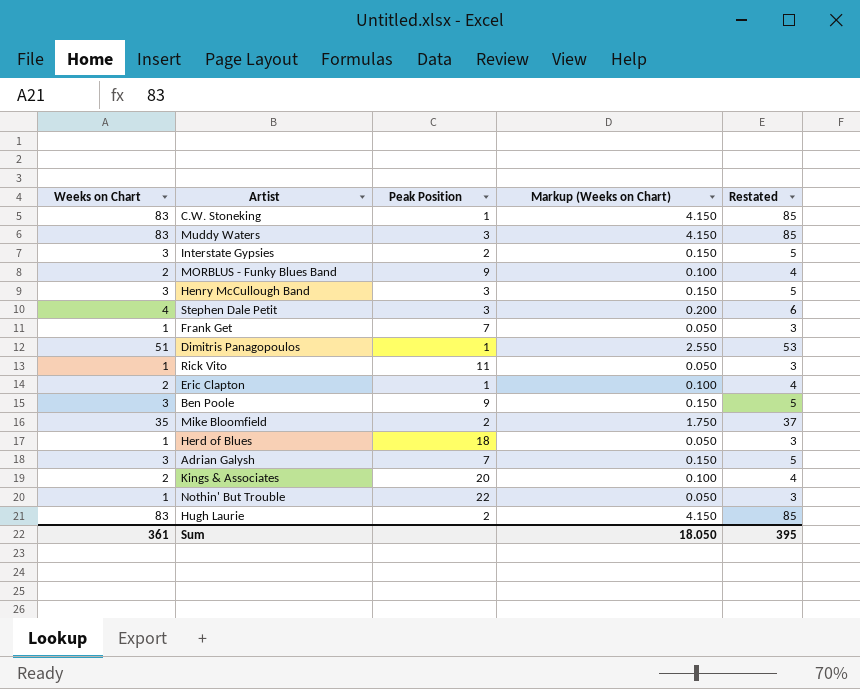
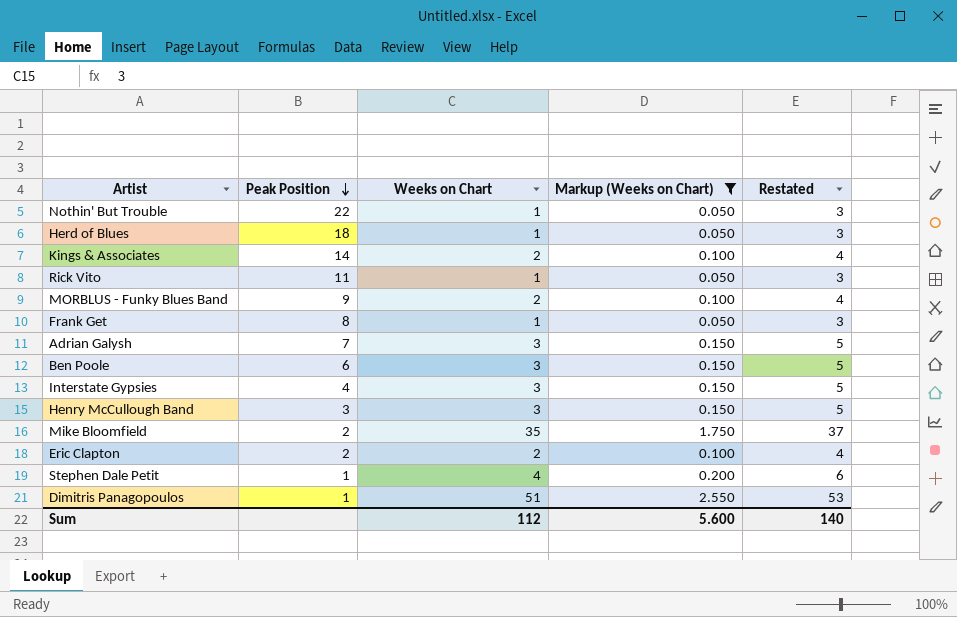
filter: none -> Markup (Weeks on Chart) != 4.150
row order: none -> Peak Position descending
column Weeks on Chart | position: 1 -> 3
Kings & Associates | Peak Position: 20 -> 14
Frank Get | Peak Position: 7 -> 8
Ben Poole | Peak Position: 9 -> 6
Interstate Gypsies | Peak Position: 2 -> 4
Eric Clapton | Peak Position: 1 -> 2
Stephen Dale Petit | Peak Position: 3 -> 1
Sum | Weeks on Chart: 361 -> 112
Sum | Markup (Weeks on Chart): 18.050 -> 5.600
Sum | Restated: 395 -> 140

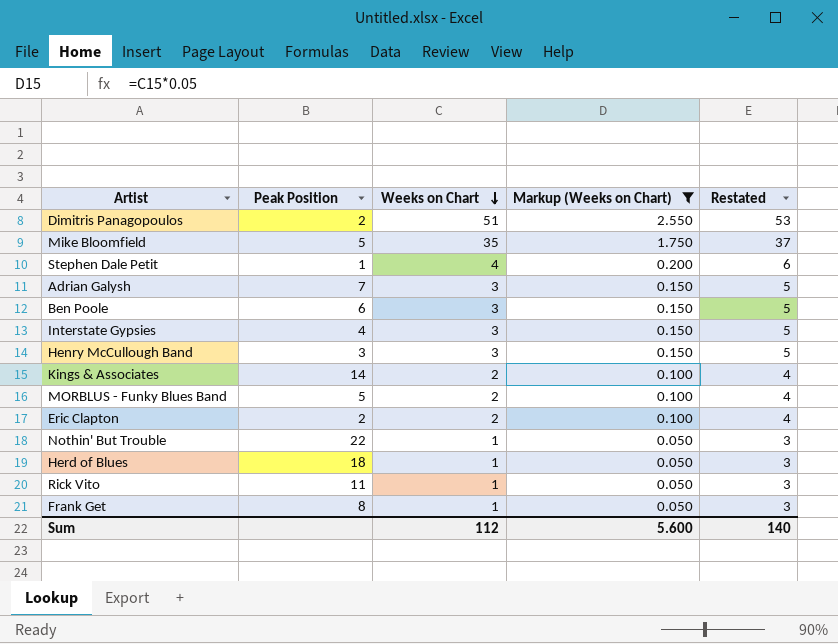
row order: Peak Position descending -> Weeks on Chart descending
Dimitris Panagopoulos | Peak Position: 1 -> 2
Mike Bloomfield | Peak Position: 2 -> 5
MORBLUS - Funky Blues Band | Peak Position: 9 -> 5

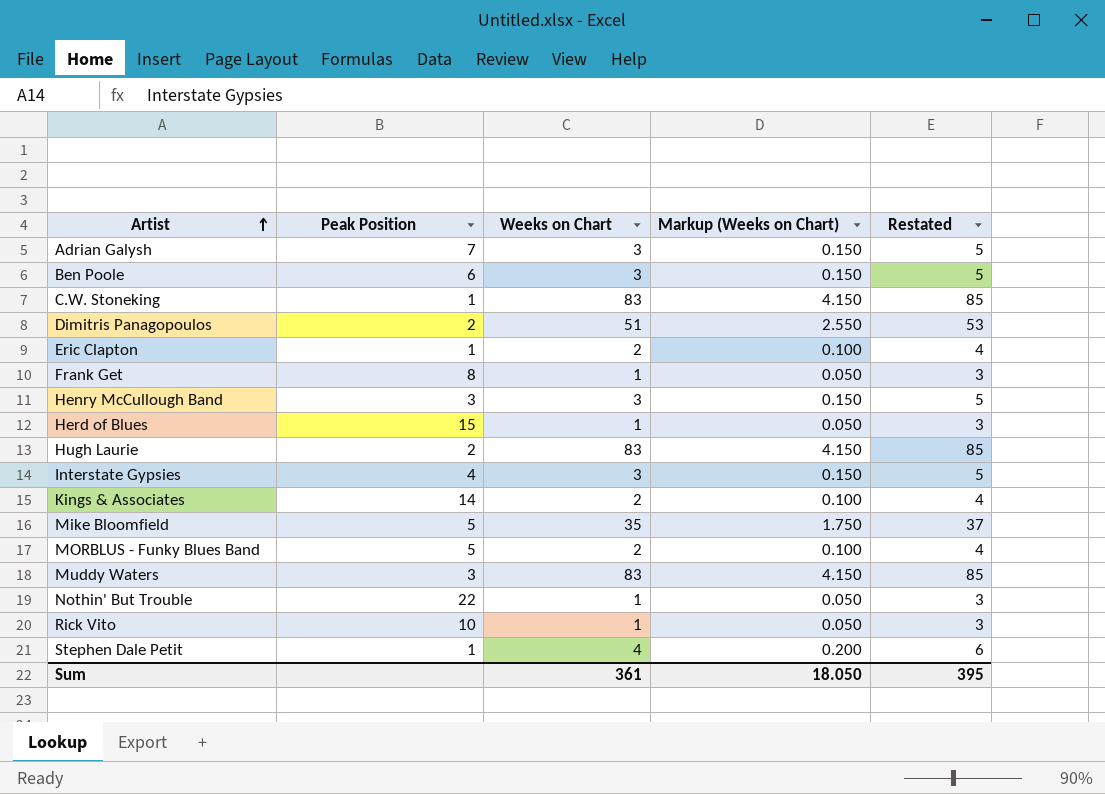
filter: Markup (Weeks on Chart) != 4.150 -> none
row order: Weeks on Chart descending -> Artist ascending
Eric Clapton | Peak Position: 2 -> 1
Herd of Blues | Peak Position: 18 -> 15
Rick Vito | Peak Position: 11 -> 10
Sum | Weeks on Chart: 112 -> 361
Sum | Markup (Weeks on Chart): 5.600 -> 18.050
Sum | Restated: 140 -> 395

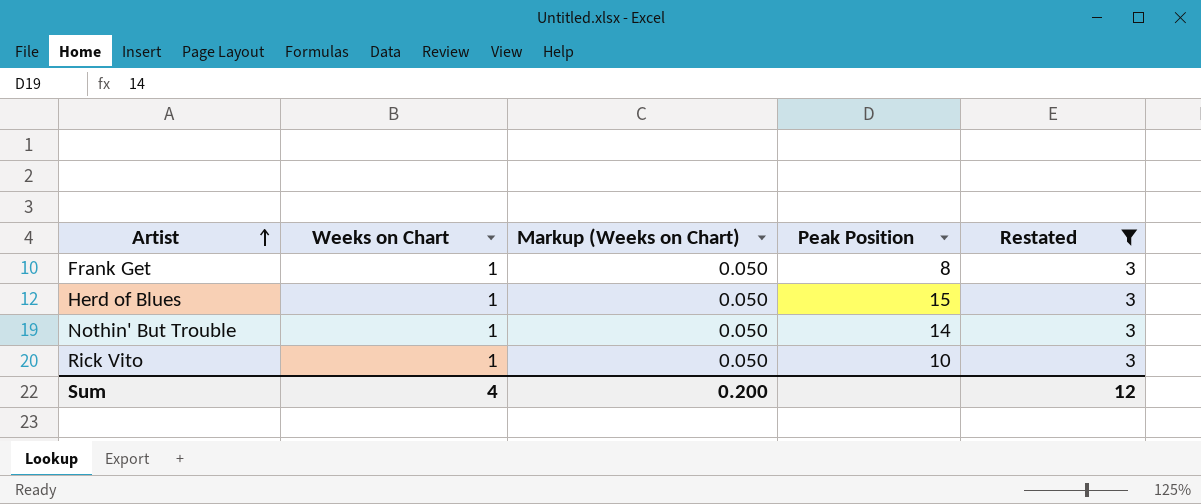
filter: none -> Restated = 3
column Peak Position | position: 2 -> 4
Nothin' But Trouble | Peak Position: 22 -> 14
Sum | Weeks on Chart: 361 -> 4
Sum | Markup (Weeks on Chart): 18.050 -> 0.200
Sum | Restated: 395 -> 12

